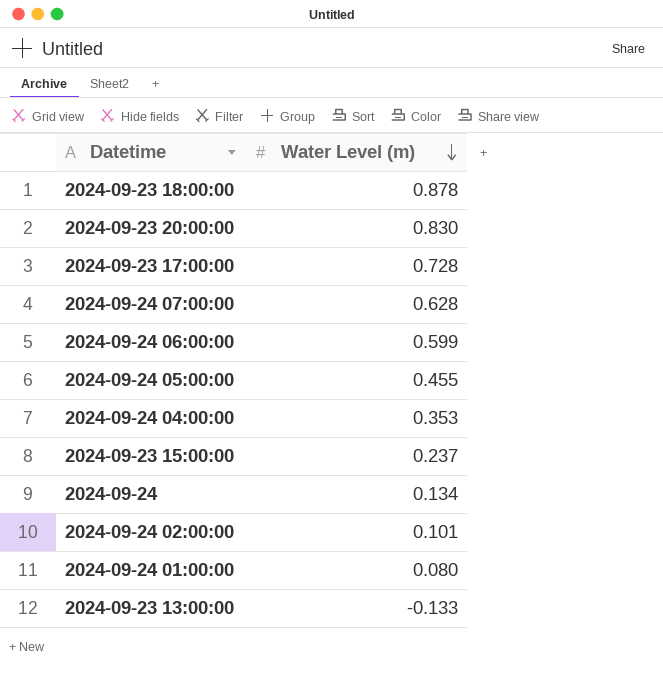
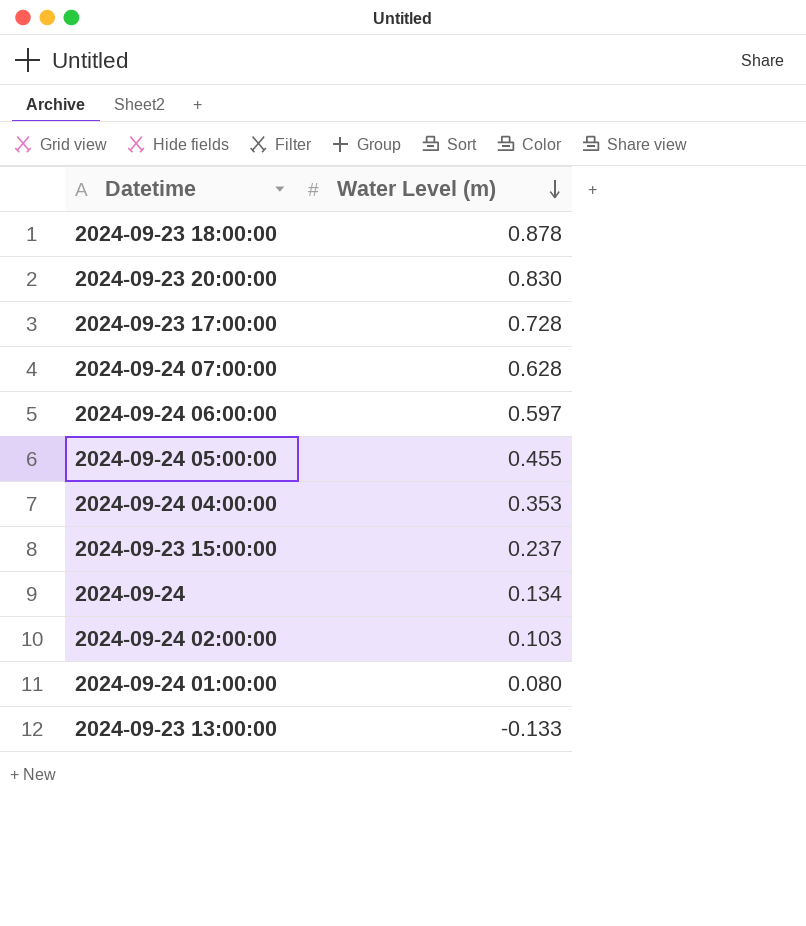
2024-09-24 06:00:00 | Water Level (m): 0.599 -> 0.597
2024-09-24 02:00:00 | Water Level (m): 0.101 -> 0.103

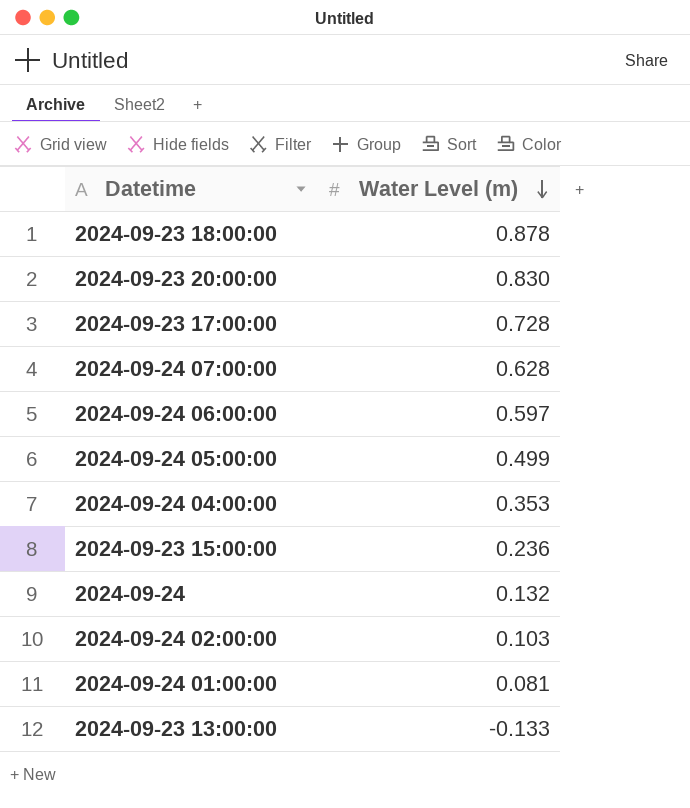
2024-09-24 05:00:00 | Water Level (m): 0.455 -> 0.499
2024-09-23 15:00:00 | Water Level (m): 0.237 -> 0.236
2024-09-24 | Water Level (m): 0.134 -> 0.132
2024-09-24 01:00:00 | Water Level (m): 0.080 -> 0.081

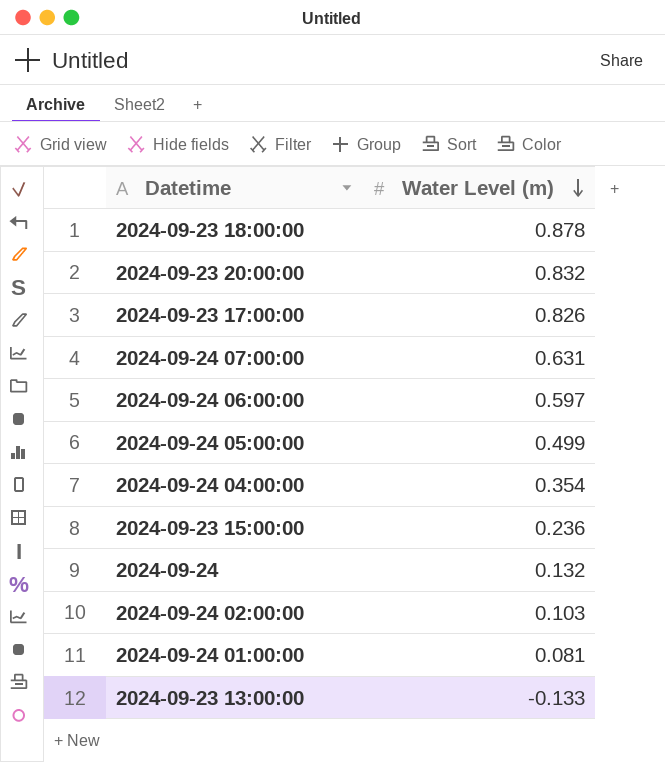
2024-09-23 20:00:00 | Water Level (m): 0.830 -> 0.832
2024-09-23 17:00:00 | Water Level (m): 0.728 -> 0.826
2024-09-24 07:00:00 | Water Level (m): 0.628 -> 0.631
2024-09-24 04:00:00 | Water Level (m): 0.353 -> 0.354

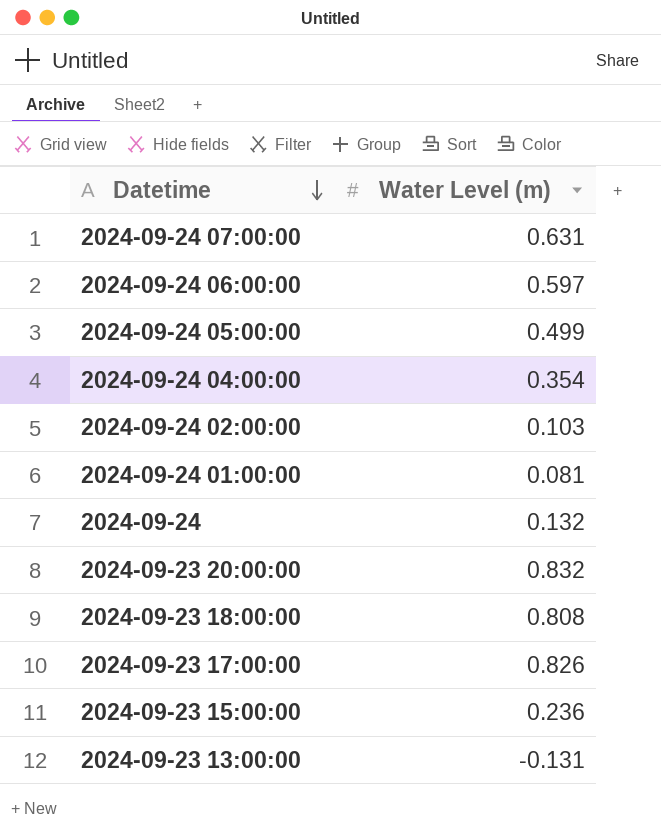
row order: Water Level (m) descending -> Datetime descending
2024-09-23 18:00:00 | Water Level (m): 0.878 -> 0.808
2024-09-23 13:00:00 | Water Level (m): -0.133 -> -0.131

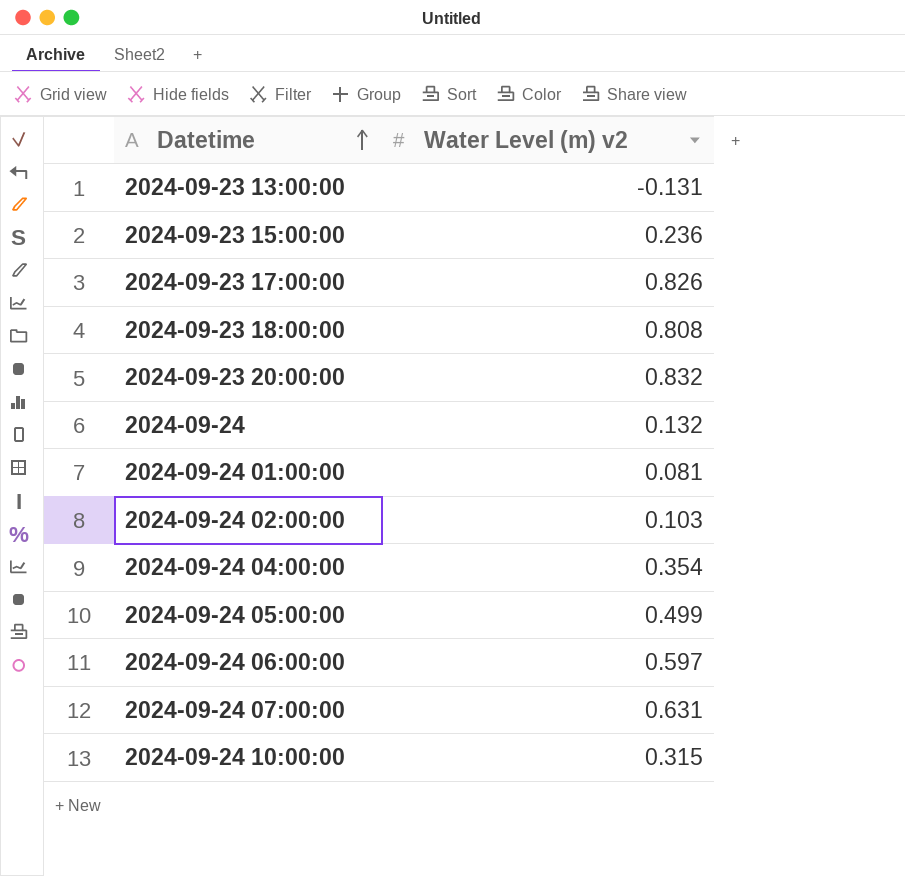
row order: Datetime descending -> Datetime ascending
column name: Water Level (m) -> Water Level (m) v2
row 2024-09-24 10:00:00: none -> 0.315

